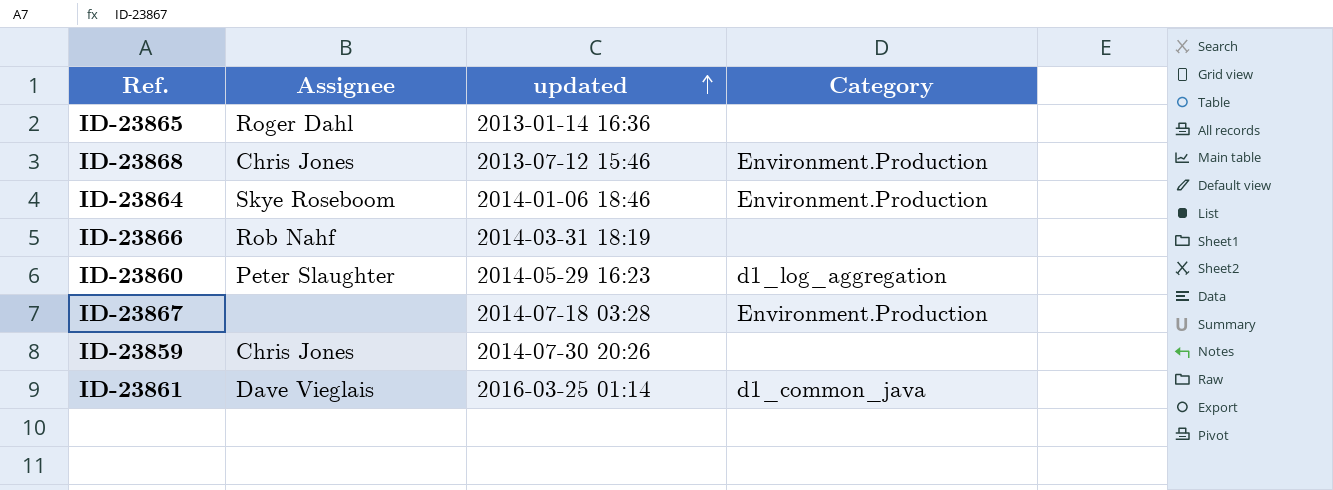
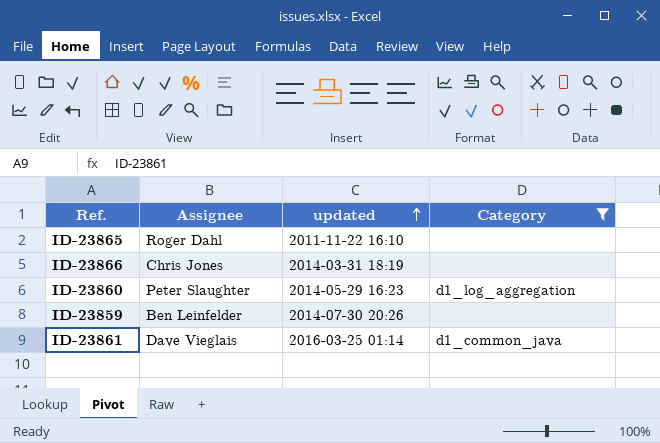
filter: none -> Category != Environment.Production
ID-23865 | updated: 2013-01-14 16:36 -> 2011-11-22 16:10
ID-23866 | Assignee: Rob Nahf -> Chris Jones
ID-23859 | Assignee: Chris Jones -> Ben Leinfelder

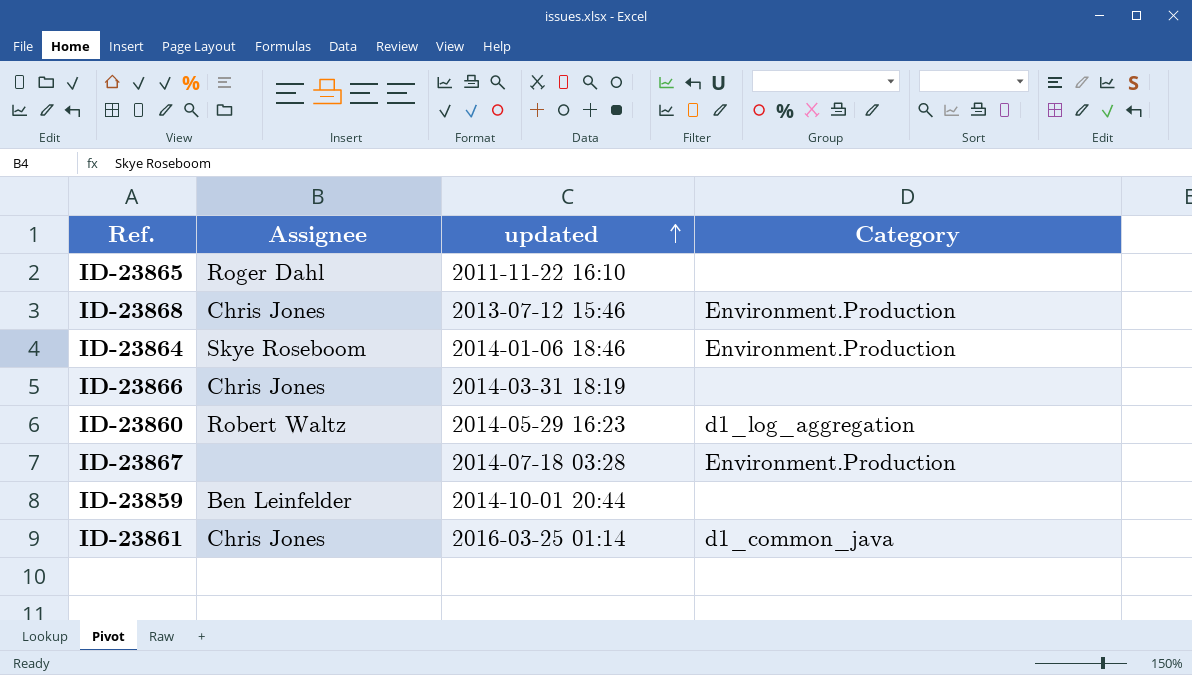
filter: Category != Environment.Production -> none
ID-23860 | Assignee: Peter Slaughter -> Robert Waltz
ID-23859 | updated: 2014-07-30 20:26 -> 2014-10-01 20:44
ID-23861 | Assignee: Dave Vieglais -> Chris Jones

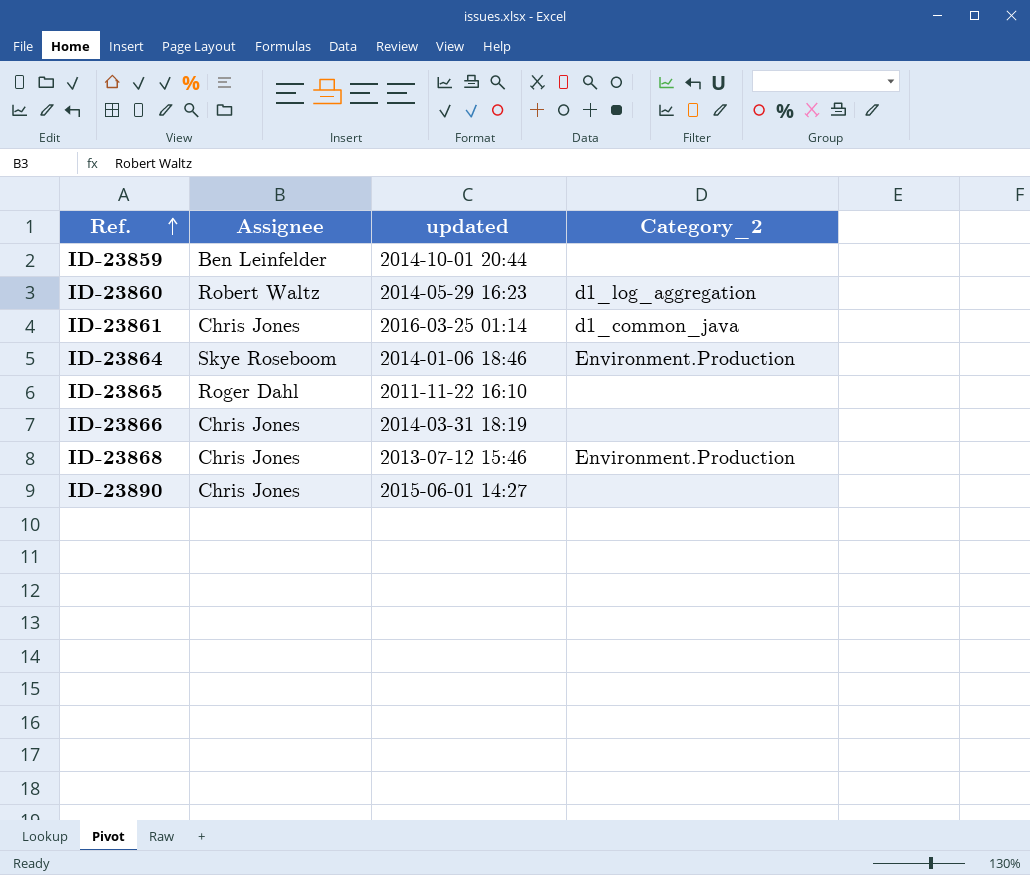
row order: updated ascending -> Ref. ascending
column name: Category -> Category_2
row ID-23867: none | 2014-07-18 03:28 | Environment.Production -> none
row ID-23890: none -> Chris Jones | 2015-06-01 14:27 | none

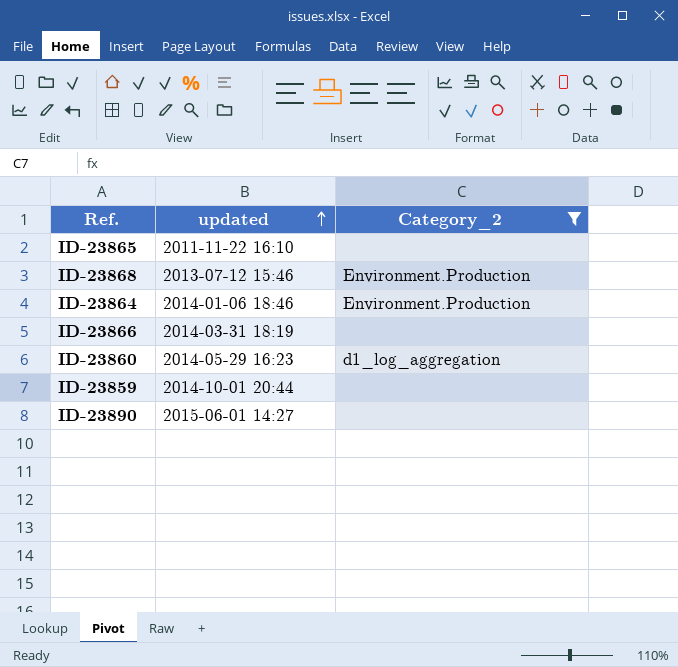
filter: none -> Category_2 != d1_common_java
row order: Ref. ascending -> updated ascending
column Assignee | position: 2 -> none

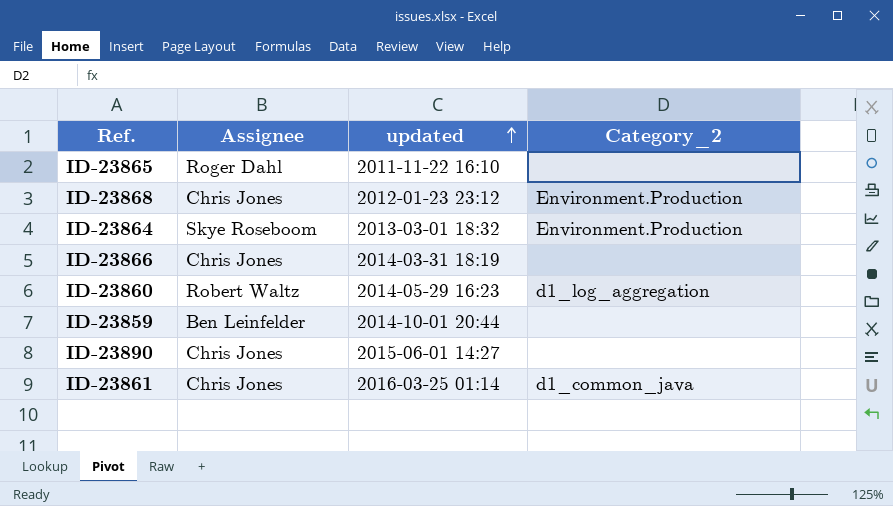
filter: Category_2 != d1_common_java -> none
column Assignee | position: none -> 2
ID-23868 | updated: 2013-07-12 15:46 -> 2012-01-23 23:12
ID-23864 | updated: 2014-01-06 18:46 -> 2013-03-01 18:32

